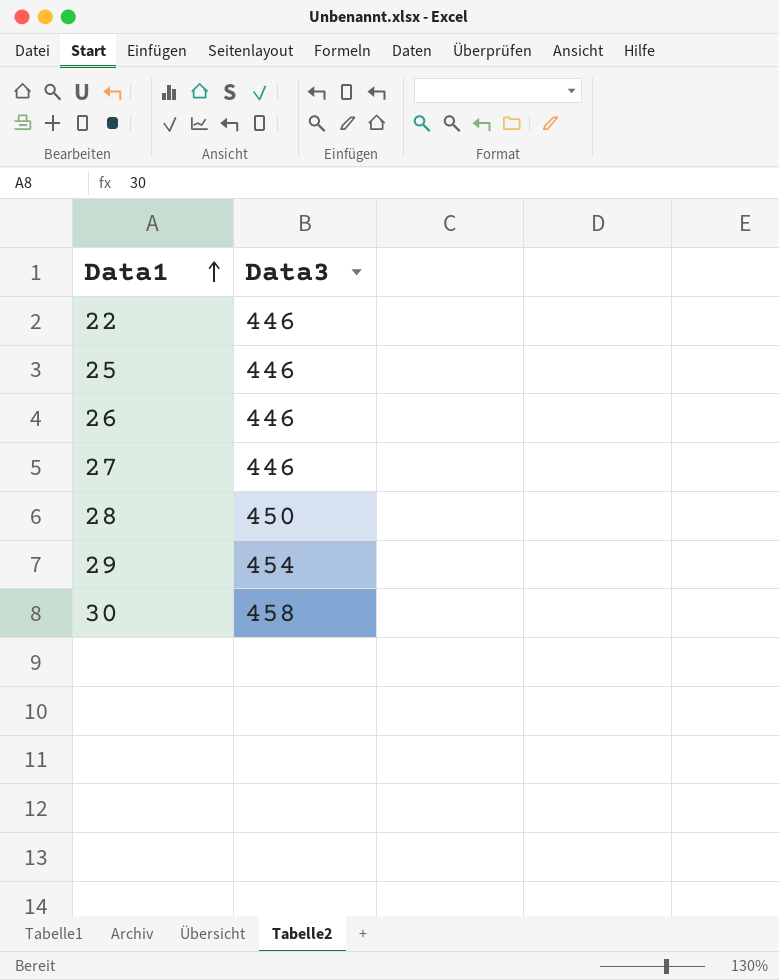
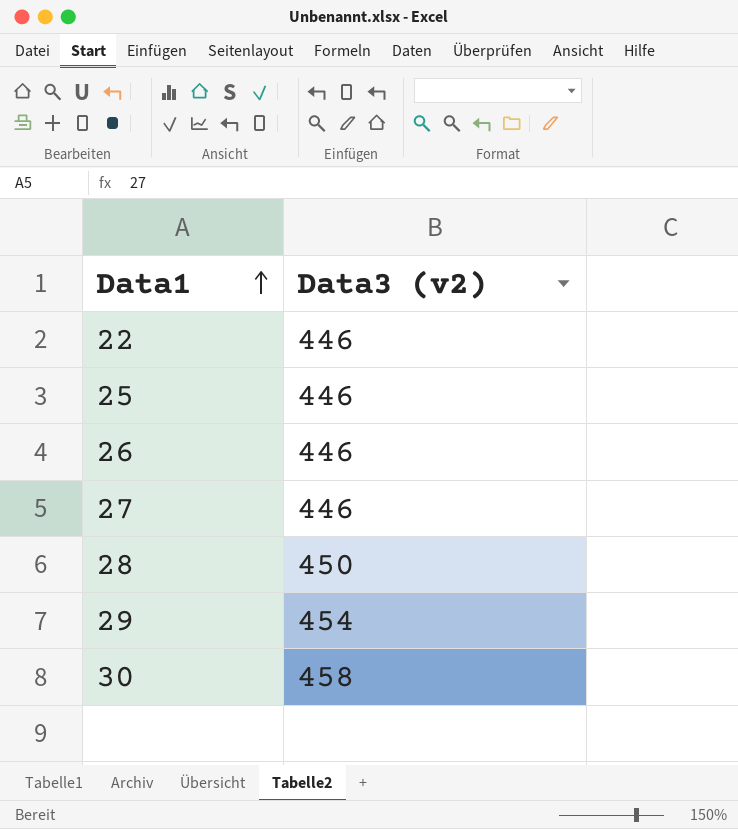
column name: Data3 -> Data3 (v2)

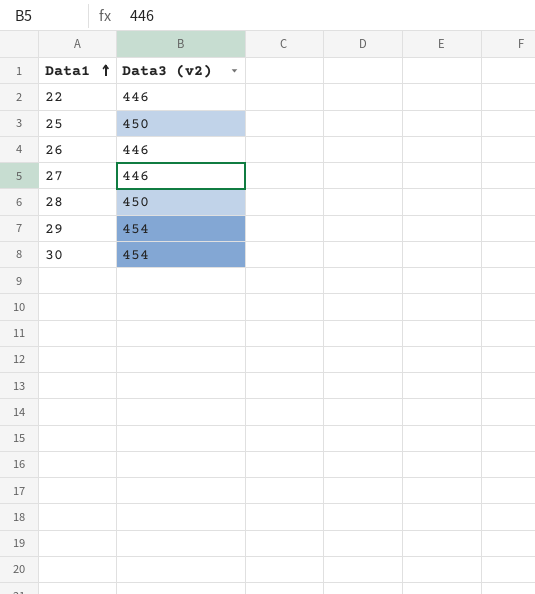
25 | Data3 (v2): 446 -> 450
30 | Data3 (v2): 458 -> 454

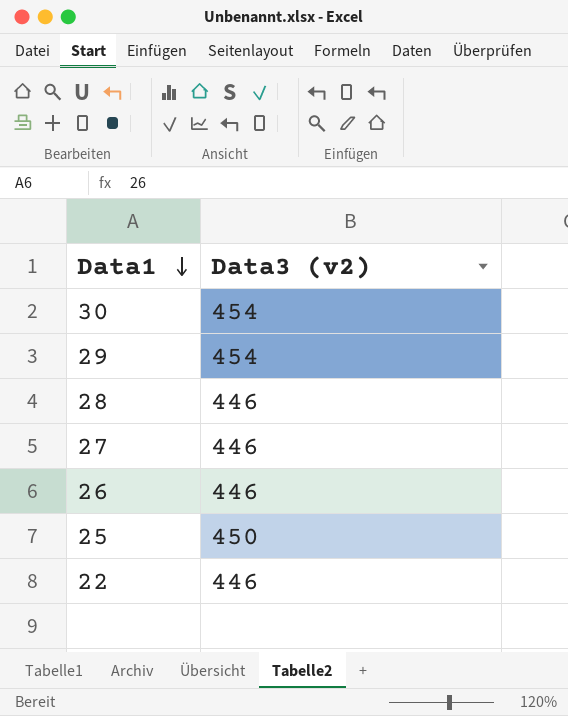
row order: Data1 ascending -> Data1 descending
28 | Data3 (v2): 450 -> 446

